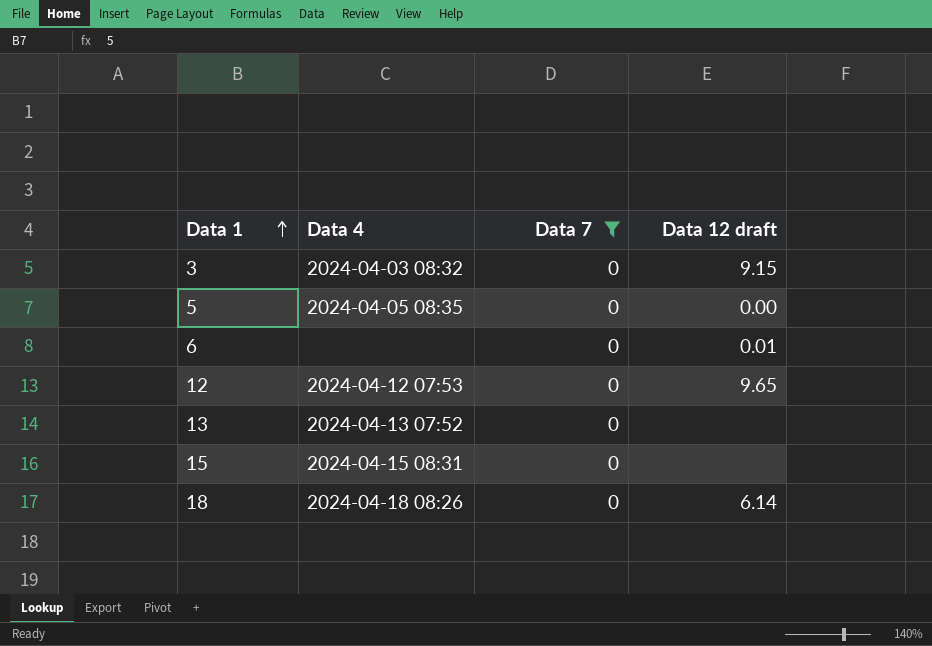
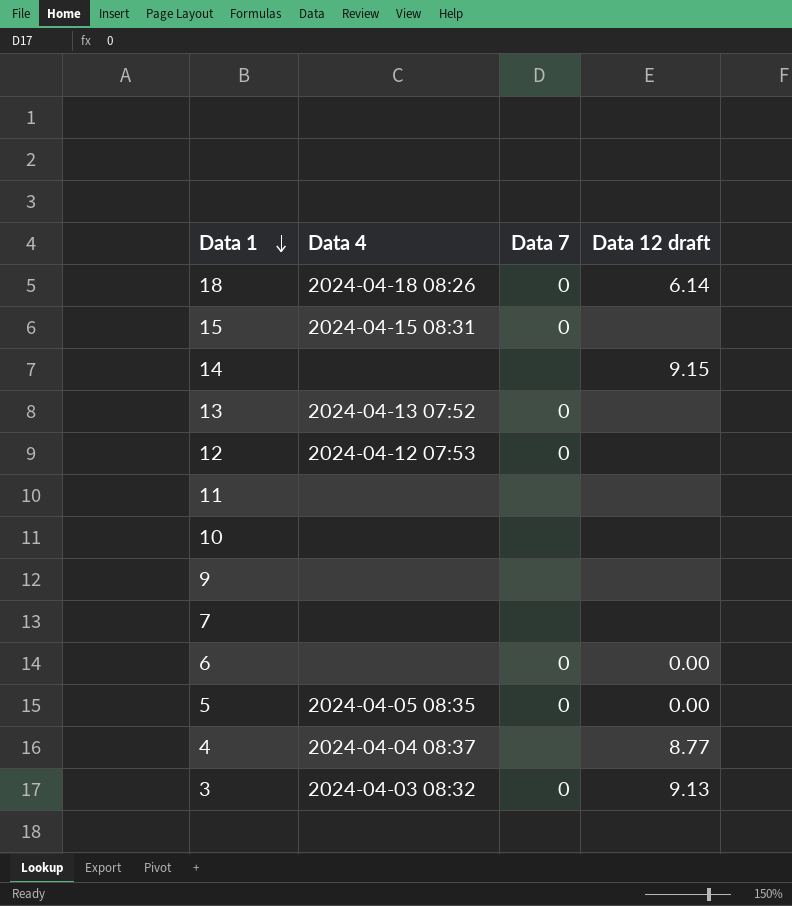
filter: Data 7 = 0 -> none
row order: Data 1 ascending -> Data 1 descending
12 | Data 12 draft: 9.65 -> none
6 | Data 12 draft: 0.01 -> 0.00
3 | Data 12 draft: 9.15 -> 9.13

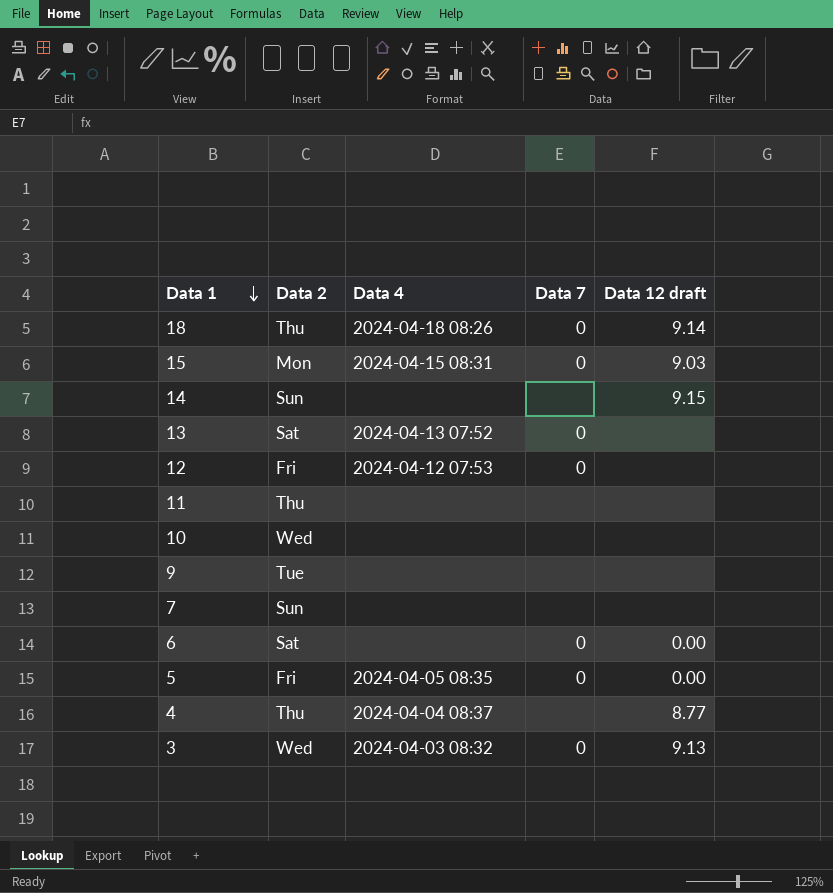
column Data 2 | position: none -> 2
18 | Data 12 draft: 6.14 -> 9.14
15 | Data 12 draft: none -> 9.03

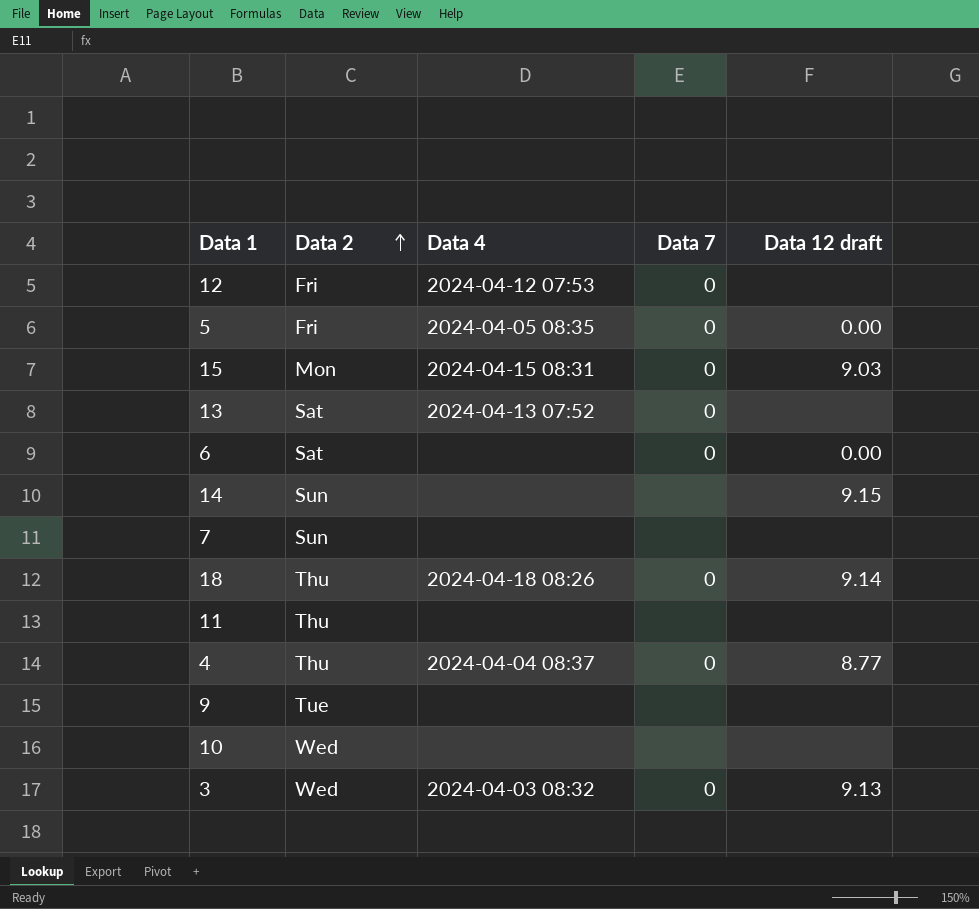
row order: Data 1 descending -> Data 2 ascending
4 | Data 7: none -> 0

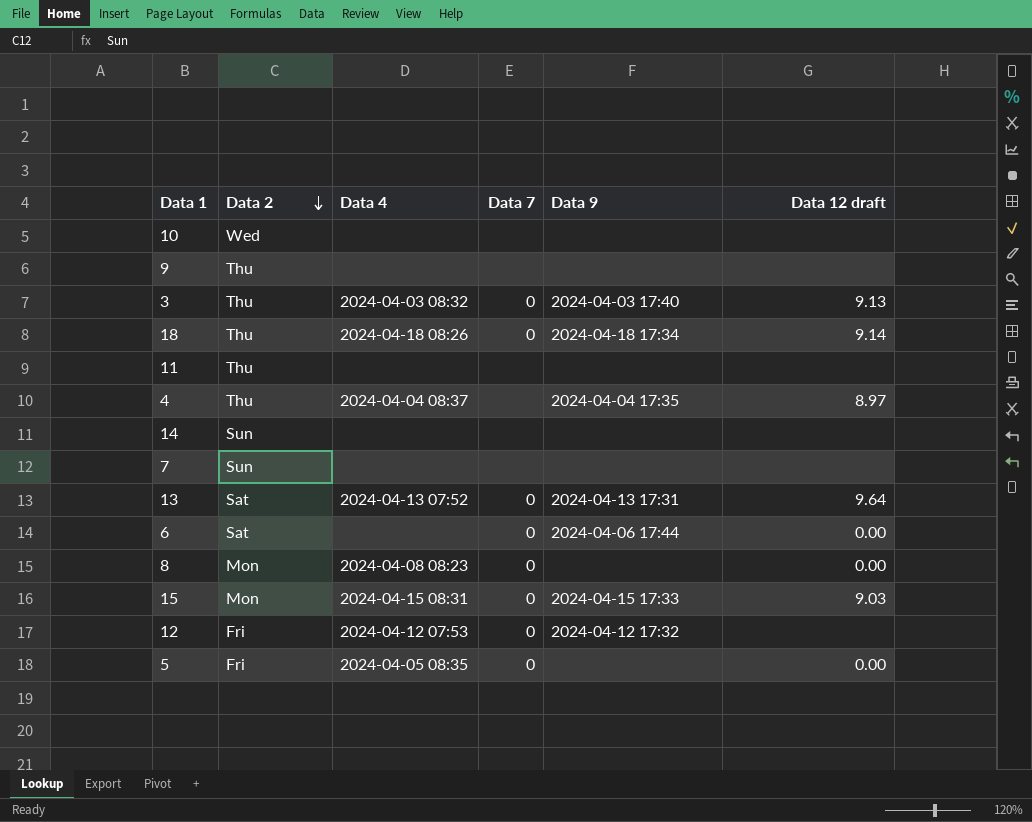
row order: Data 2 ascending -> Data 2 descending
column Data 9 | position: none -> 5
9 | Data 2: Tue -> Thu
3 | Data 2: Wed -> Thu
4 | Data 7: 0 -> none
4 | Data 12 draft: 8.77 -> 8.97
14 | Data 12 draft: 9.15 -> none
13 | Data 12 draft: none -> 9.64
row 8: none -> Mon | 2024-04-08 08:23 | 0 | none | 0.00

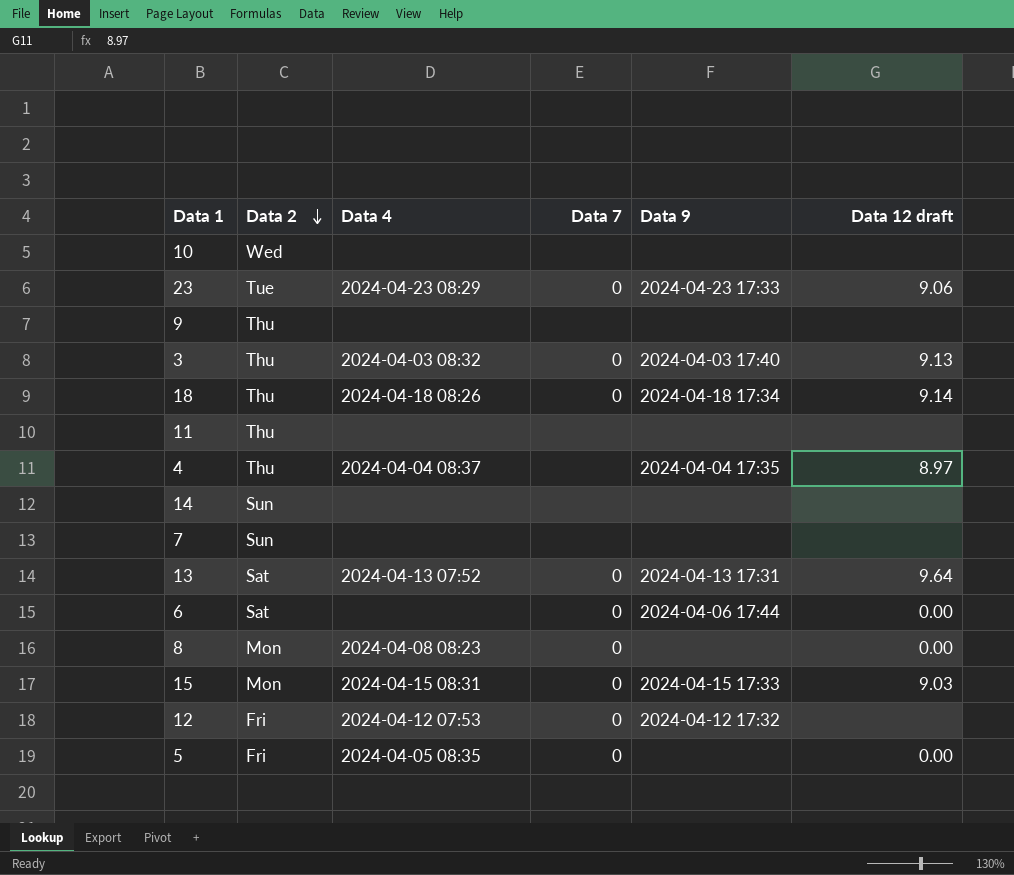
row 23: none -> Tue | 2024-04-23 08:29 | 0 | 2024-04-23 17:33 | 9.06

